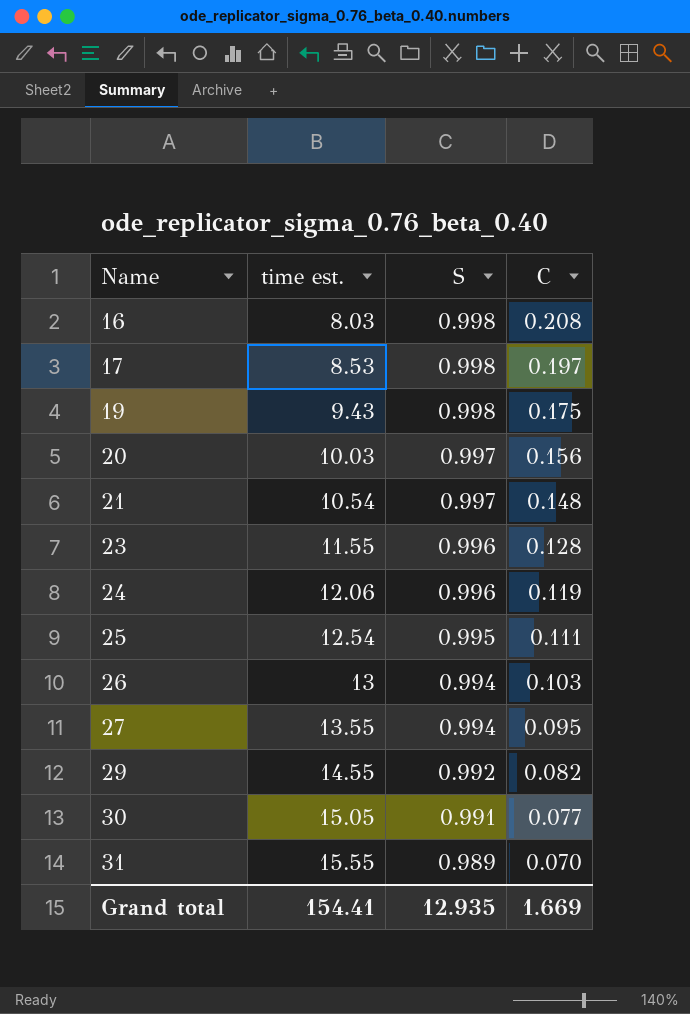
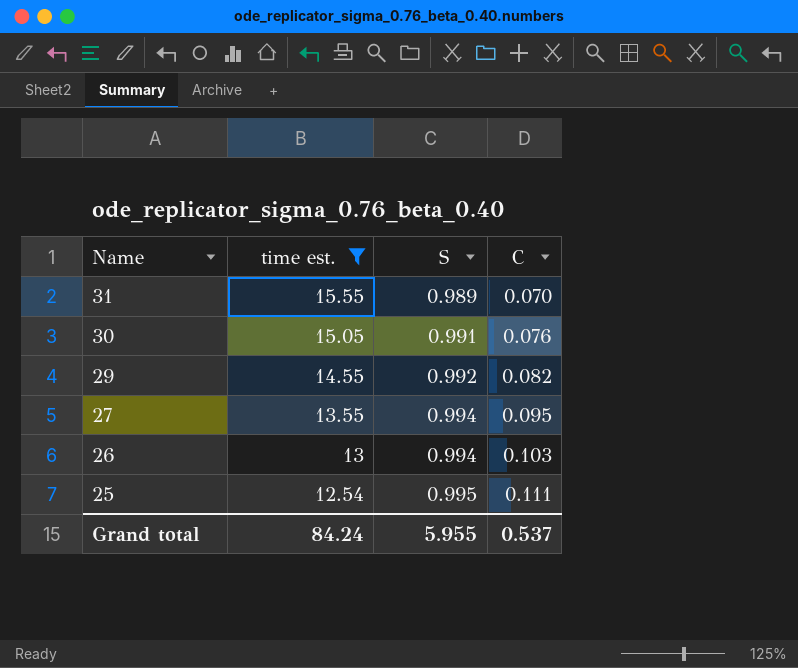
filter: none -> time est. >= 12.54
row order: Name ascending -> Name descending
30 | C: 0.077 -> 0.076
Grand total | time est.: 154.41 -> 84.24
Grand total | S: 12.935 -> 5.955
Grand total | C: 1.669 -> 0.537

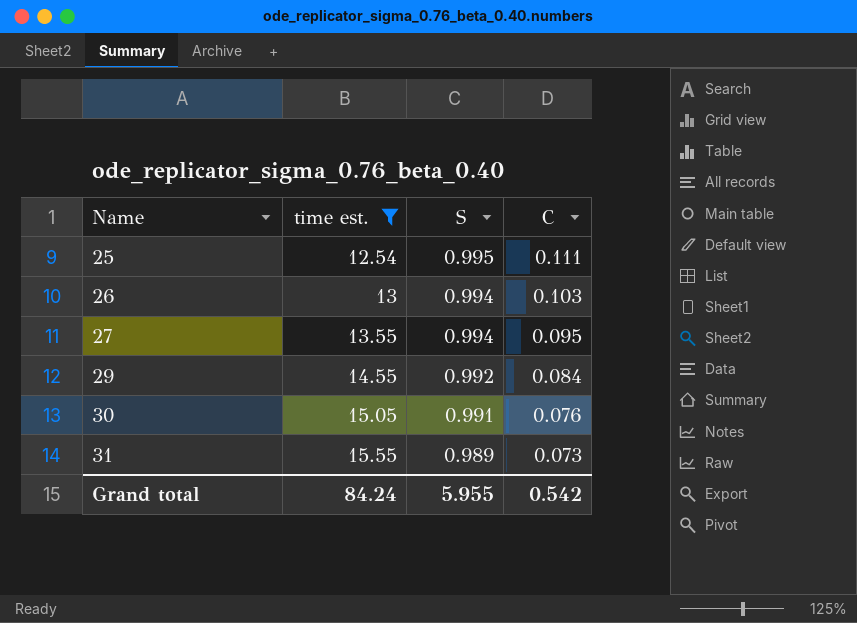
row order: Name descending -> Name ascending
29 | C: 0.082 -> 0.084
31 | C: 0.070 -> 0.073
Grand total | C: 0.537 -> 0.542

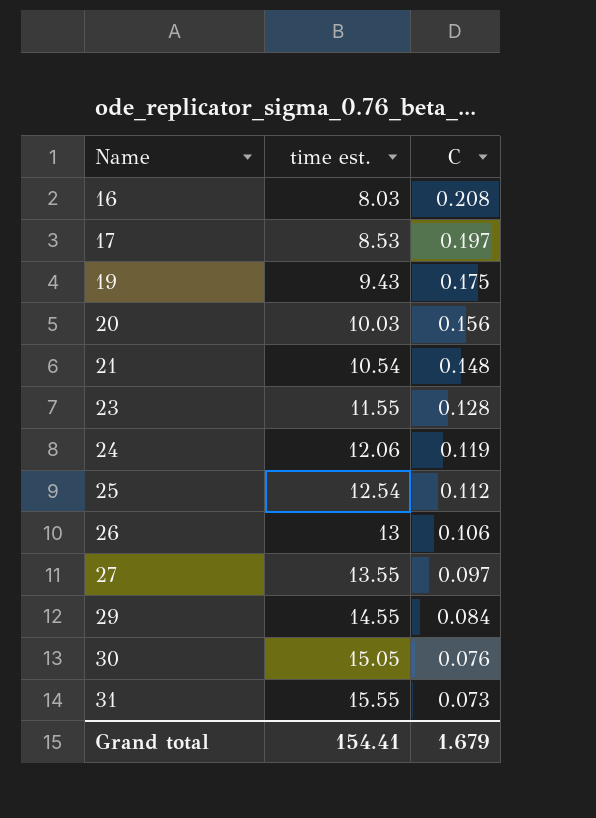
filter: time est. >= 12.54 -> none
column S | position: 3 -> none
25 | C: 0.111 -> 0.112
26 | C: 0.103 -> 0.106
27 | C: 0.095 -> 0.097
Grand total | time est.: 84.24 -> 154.41
Grand total | C: 0.542 -> 1.679

